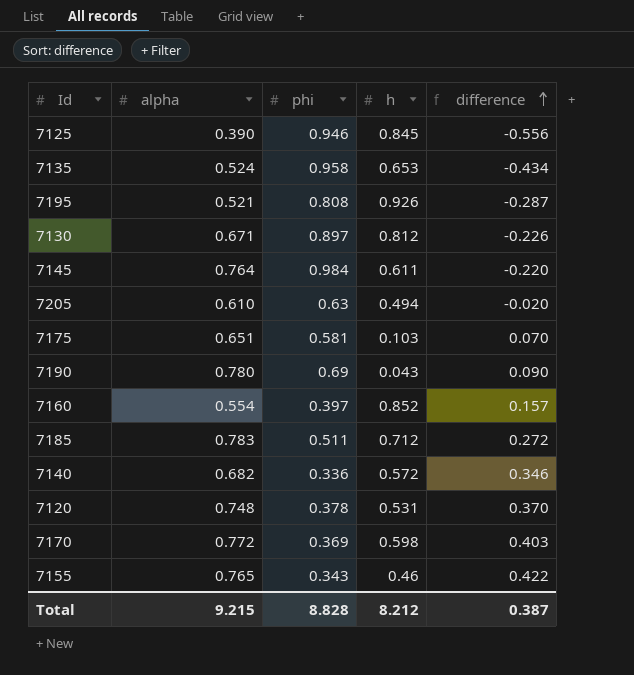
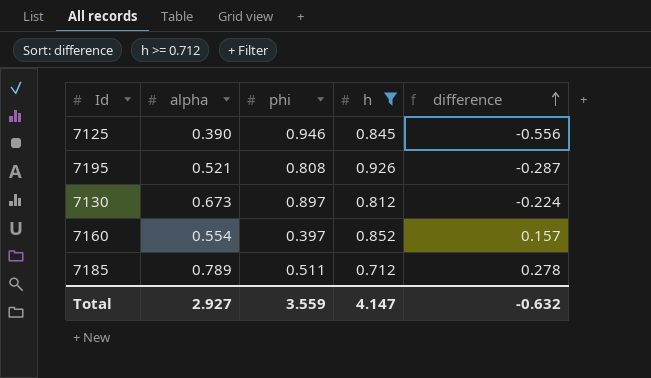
filter: none -> h >= 0.712
7130 | alpha: 0.671 -> 0.673
7130 | difference: -0.226 -> -0.224
7185 | alpha: 0.783 -> 0.789
7185 | difference: 0.272 -> 0.278
Total | alpha: 9.215 -> 2.927
Total | phi: 8.828 -> 3.559
Total | h: 8.212 -> 4.147
Total | difference: 0.387 -> -0.632

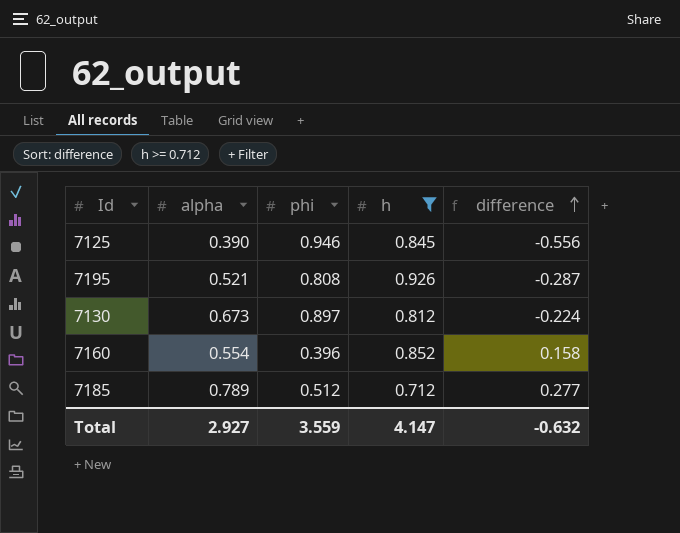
7160 | phi: 0.397 -> 0.396
7160 | difference: 0.157 -> 0.158
7185 | phi: 0.511 -> 0.512
7185 | difference: 0.278 -> 0.277

